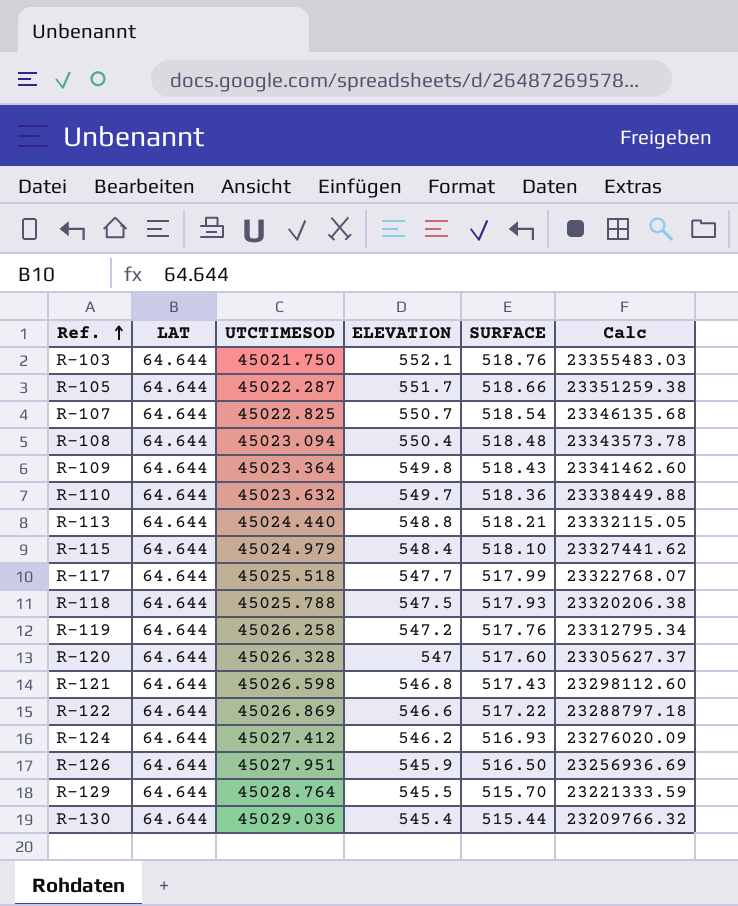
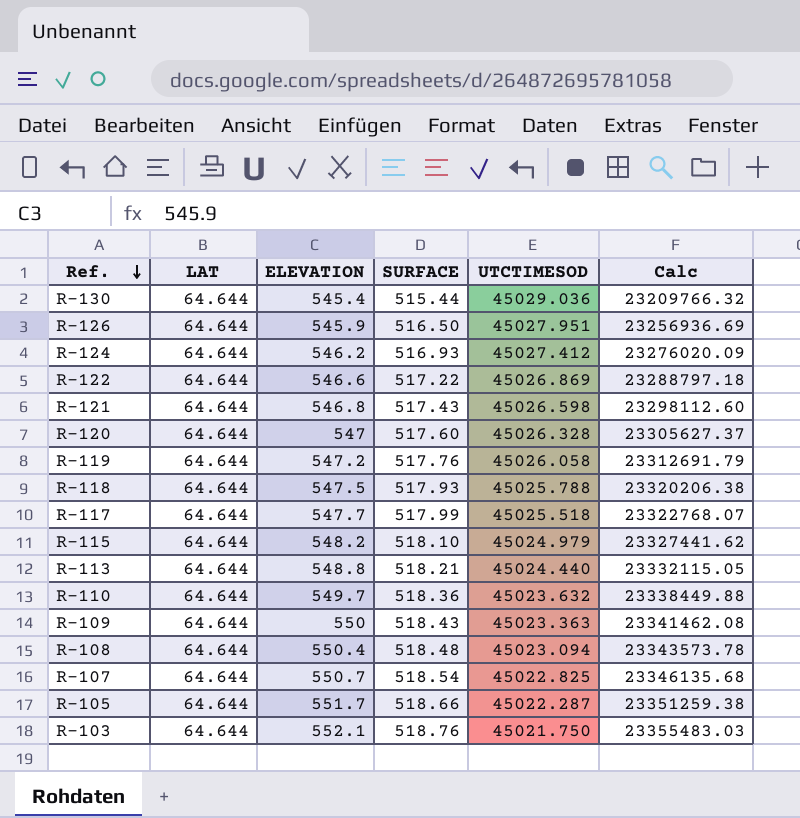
row order: Ref. ascending -> Ref. descending
column UTCTIMESOD | position: 3 -> 5
row R-129: 64.644 | 45028.764 | 545.5 | 515.70 | 23221333.59 -> none
R-119 | UTCTIMESOD: 45026.258 -> 45026.058
R-119 | Calc: 23312795.34 -> 23312691.79
R-115 | ELEVATION: 548.4 -> 548.2
R-109 | ELEVATION: 549.8 -> 550
R-109 | UTCTIMESOD: 45023.364 -> 45023.363
R-109 | Calc: 23341462.60 -> 23341462.08

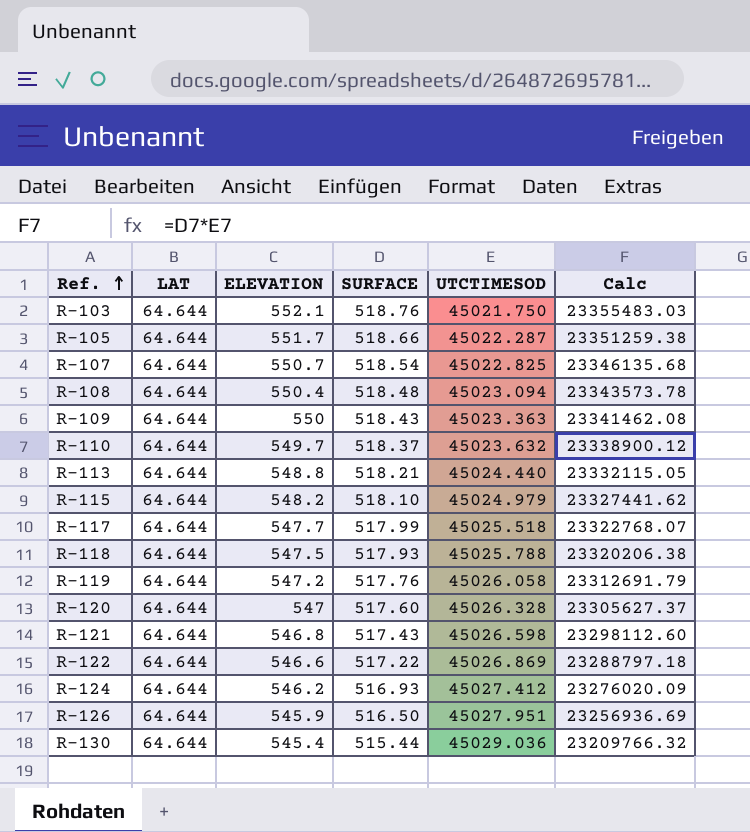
row order: Ref. descending -> Ref. ascending
R-110 | SURFACE: 518.36 -> 518.37
R-110 | Calc: 23338449.88 -> 23338900.12

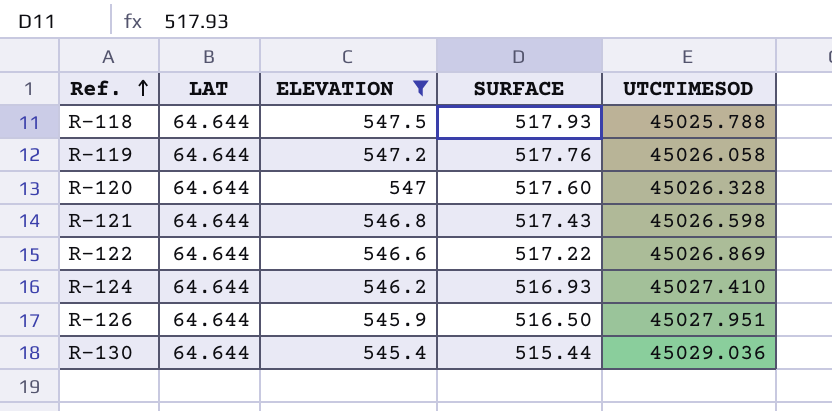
filter: none -> ELEVATION <= 547.5
column Calc | formula: [SURFACE] * [UTCTIMESOD] -> none
R-124 | UTCTIMESOD: 45027.412 -> 45027.410

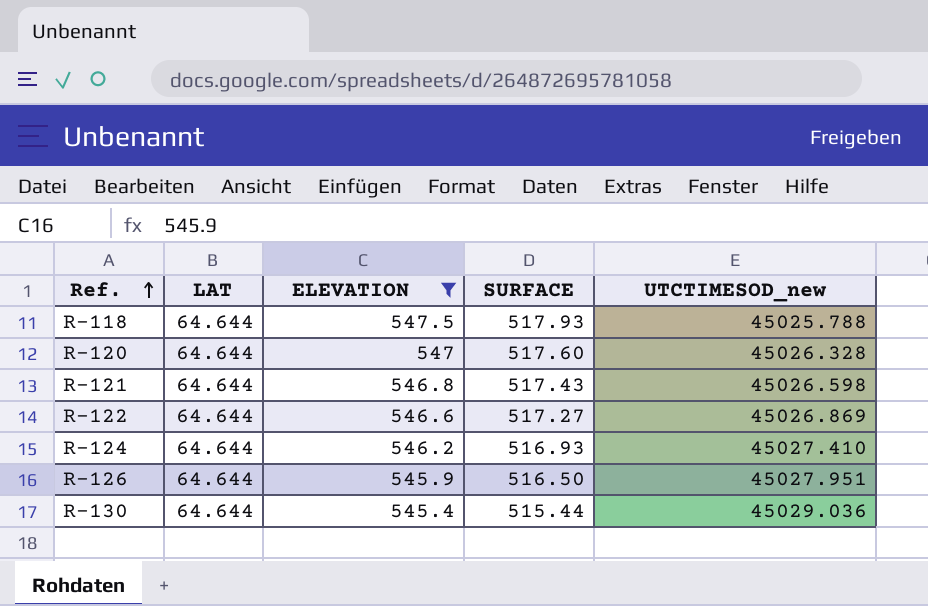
column name: UTCTIMESOD -> UTCTIMESOD_new
row R-119: 64.644 | 547.2 | 517.76 | 45026.058 -> none
R-122 | SURFACE: 517.22 -> 517.27

